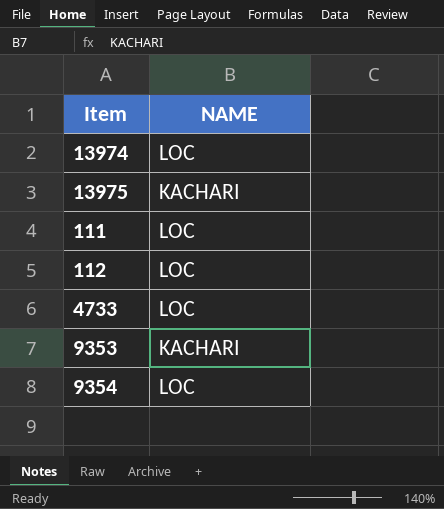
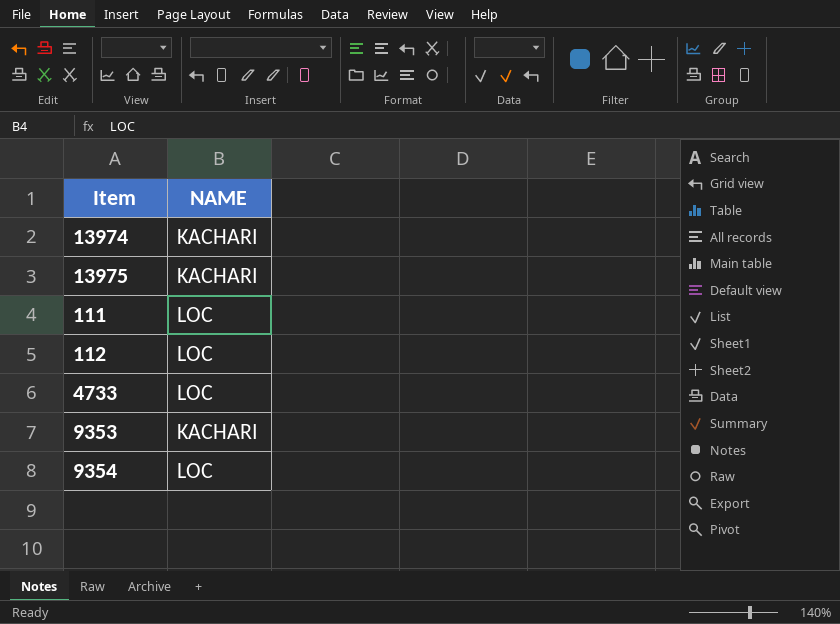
13974 | NAME: LOC -> KACHARI

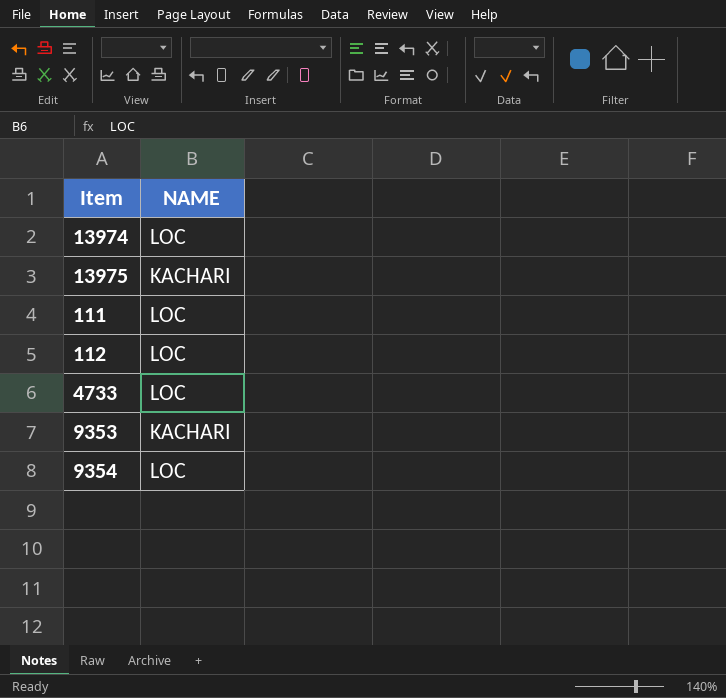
13974 | NAME: KACHARI -> LOC

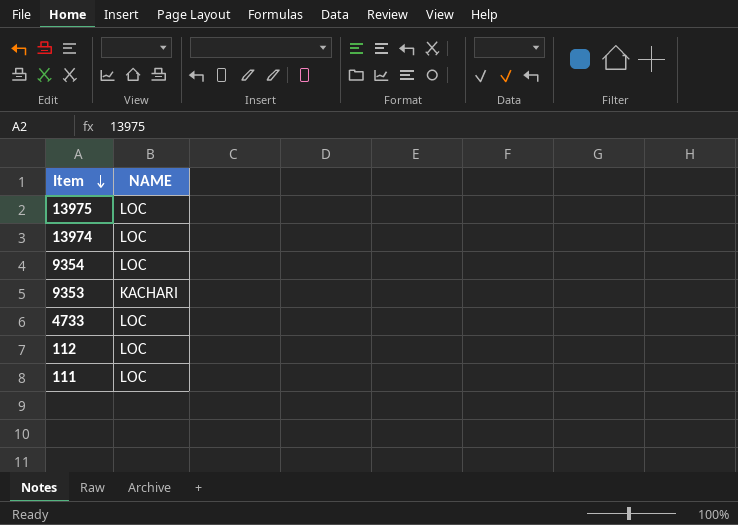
row order: none -> Item descending
13975 | NAME: KACHARI -> LOC

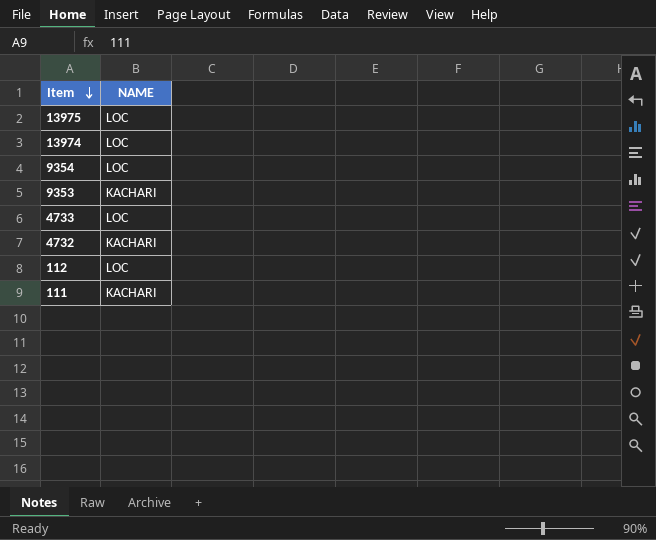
row 4732: none -> KACHARI
111 | NAME: LOC -> KACHARI

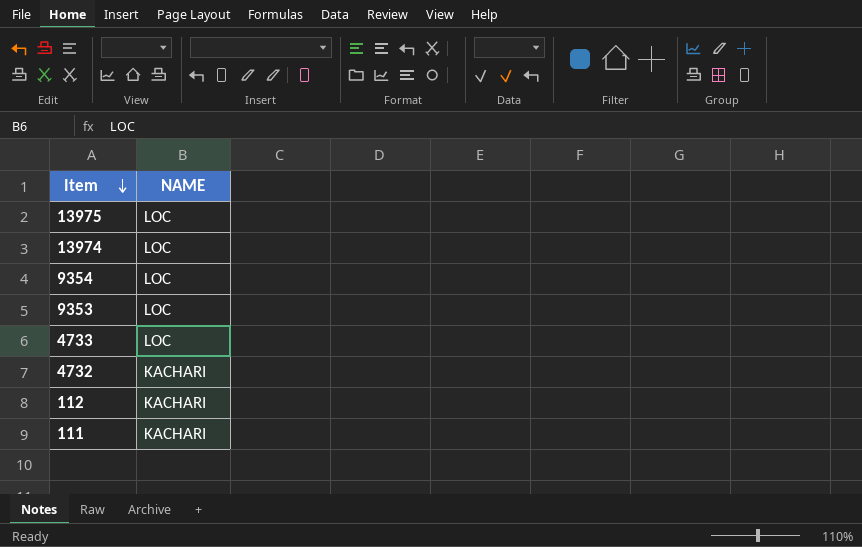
9353 | NAME: KACHARI -> LOC
112 | NAME: LOC -> KACHARI

